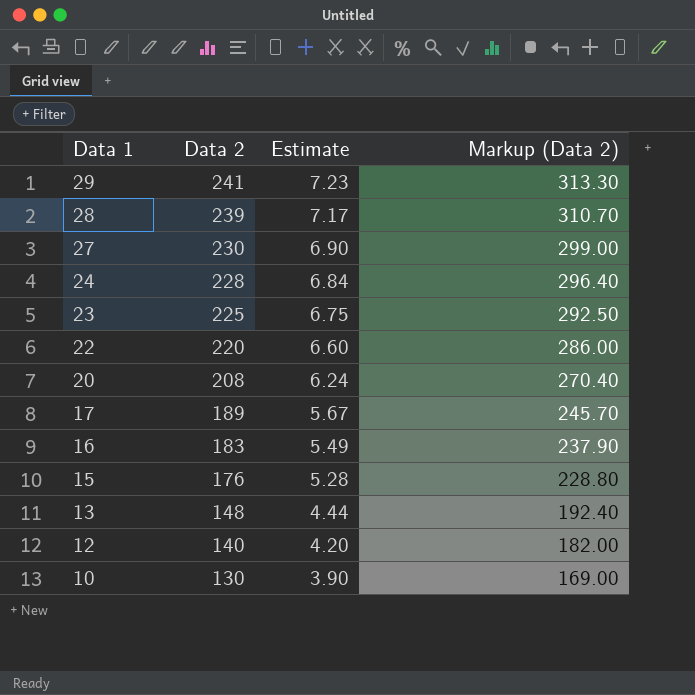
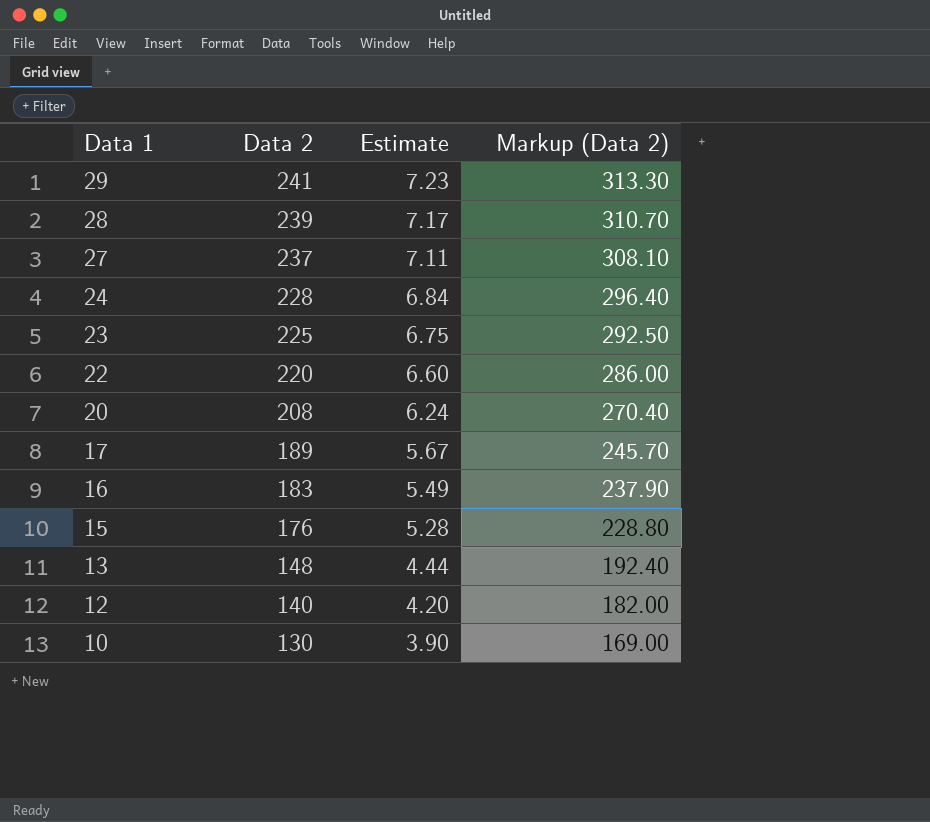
27 | Data 2: 230 -> 237
27 | Estimate: 6.90 -> 7.11
27 | Markup (Data 2): 299.00 -> 308.10

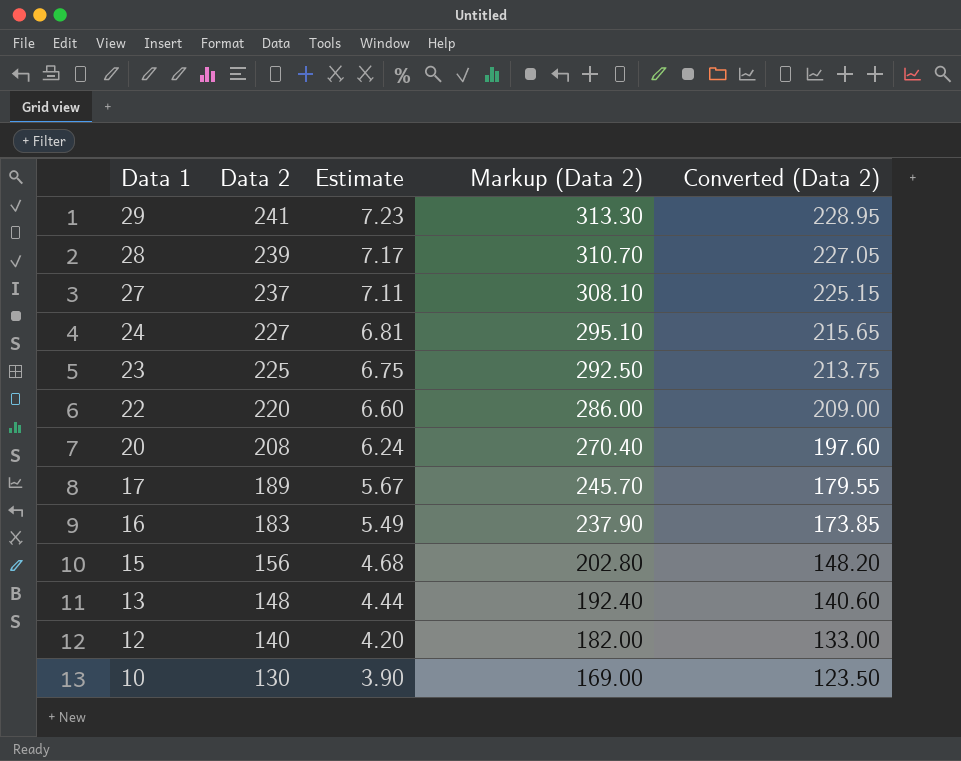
column Converted (Data 2) | formula: none -> [Data 2] * 0.95
24 | Data 2: 228 -> 227
24 | Estimate: 6.84 -> 6.81
24 | Markup (Data 2): 296.40 -> 295.10
15 | Data 2: 176 -> 156
15 | Estimate: 5.28 -> 4.68
15 | Markup (Data 2): 228.80 -> 202.80

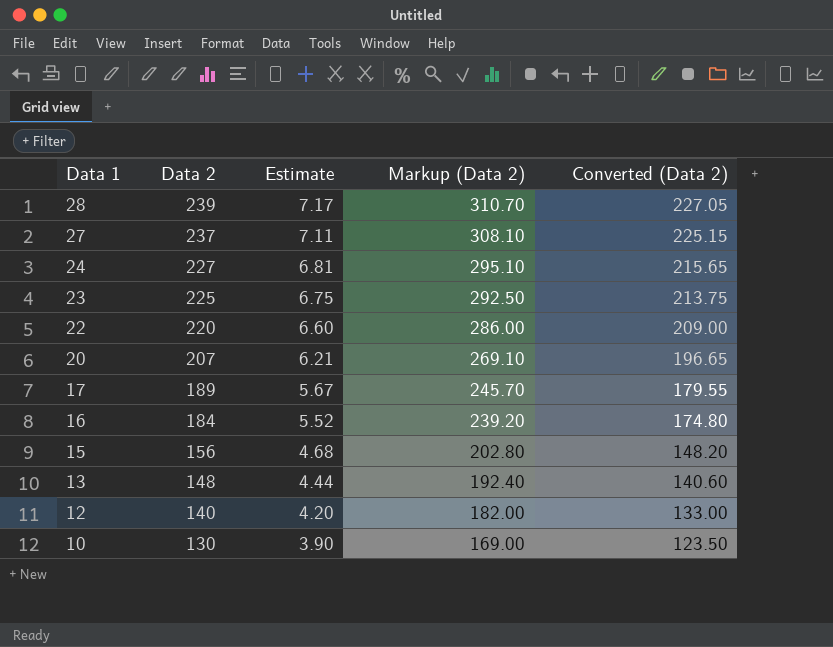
row 29: 241 | 7.23 | 313.30 | 228.95 -> none
20 | Data 2: 208 -> 207
20 | Estimate: 6.24 -> 6.21
20 | Markup (Data 2): 270.40 -> 269.10
20 | Converted (Data 2): 197.60 -> 196.65
16 | Data 2: 183 -> 184
16 | Estimate: 5.49 -> 5.52
16 | Markup (Data 2): 237.90 -> 239.20
16 | Converted (Data 2): 173.85 -> 174.80

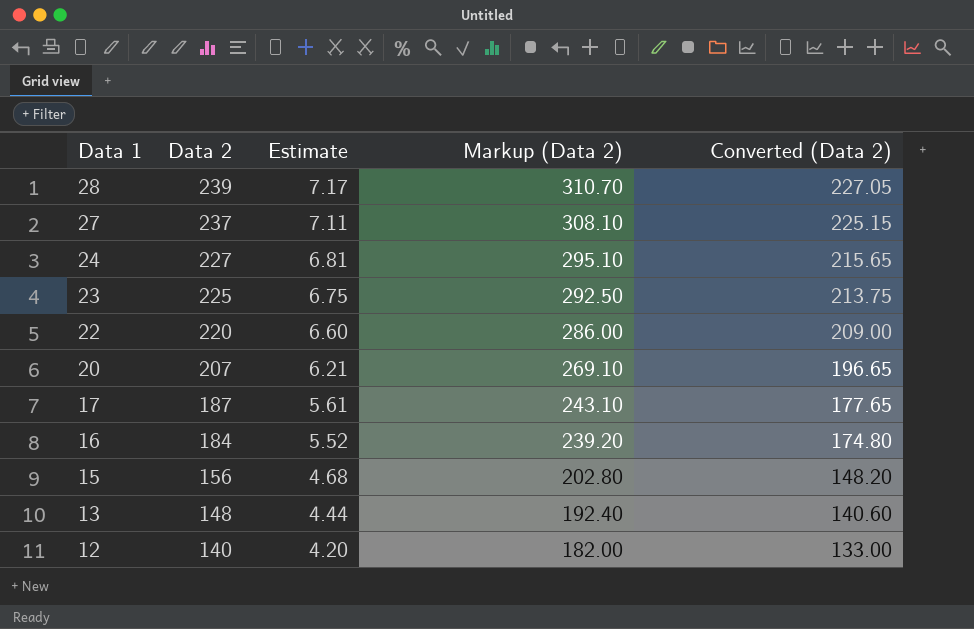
row 10: 130 | 3.90 | 169.00 | 123.50 -> none
17 | Data 2: 189 -> 187
17 | Estimate: 5.67 -> 5.61
17 | Markup (Data 2): 245.70 -> 243.10
17 | Converted (Data 2): 179.55 -> 177.65

